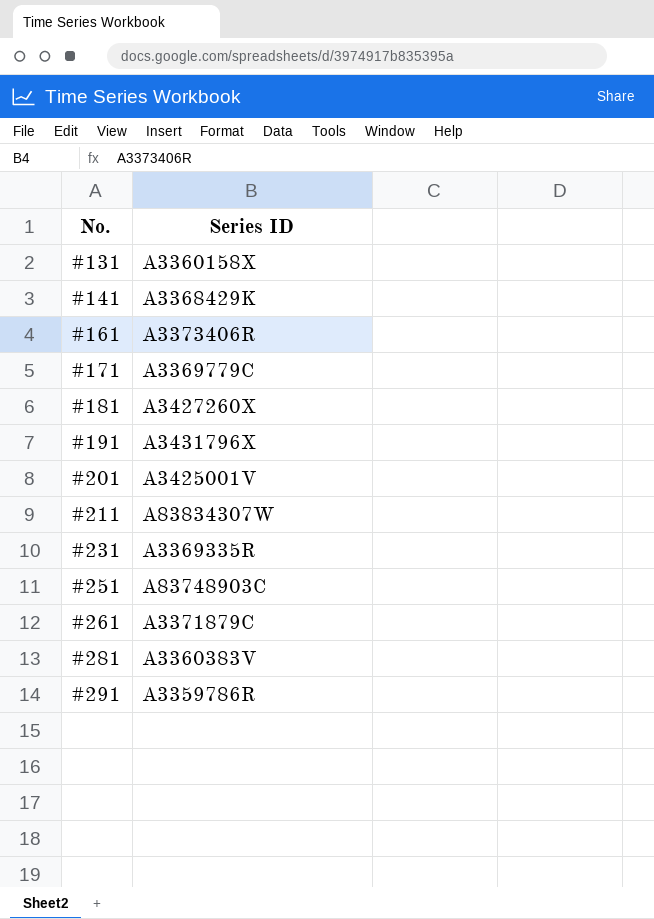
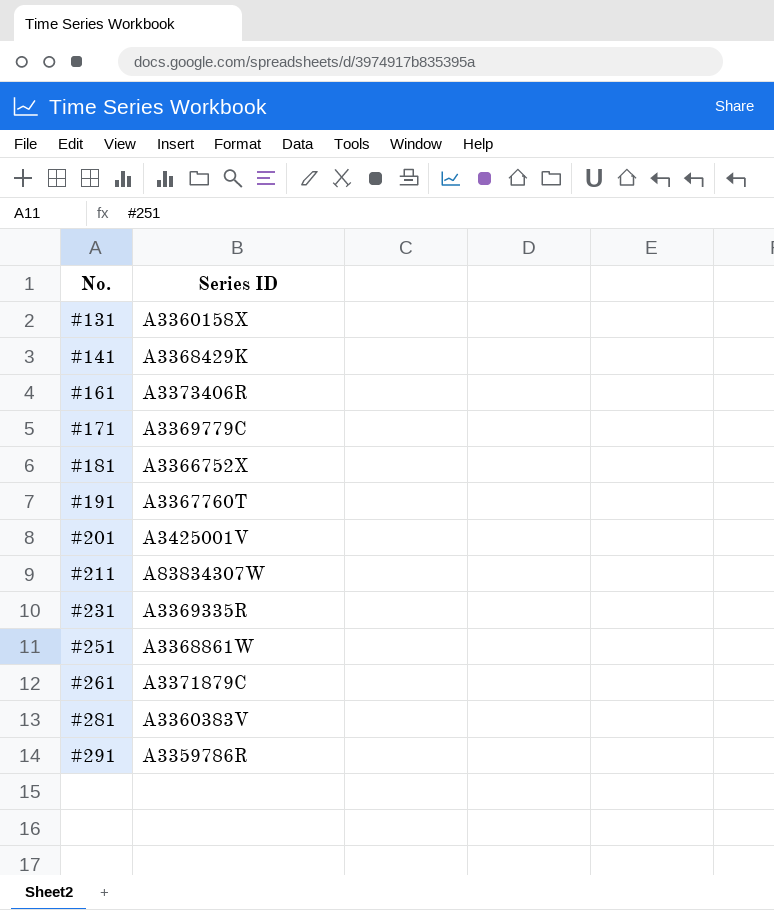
#181 | Series ID: A3427260X -> A3366752X
#191 | Series ID: A3431796X -> A3367760T
#251 | Series ID: A83748903C -> A3368861W

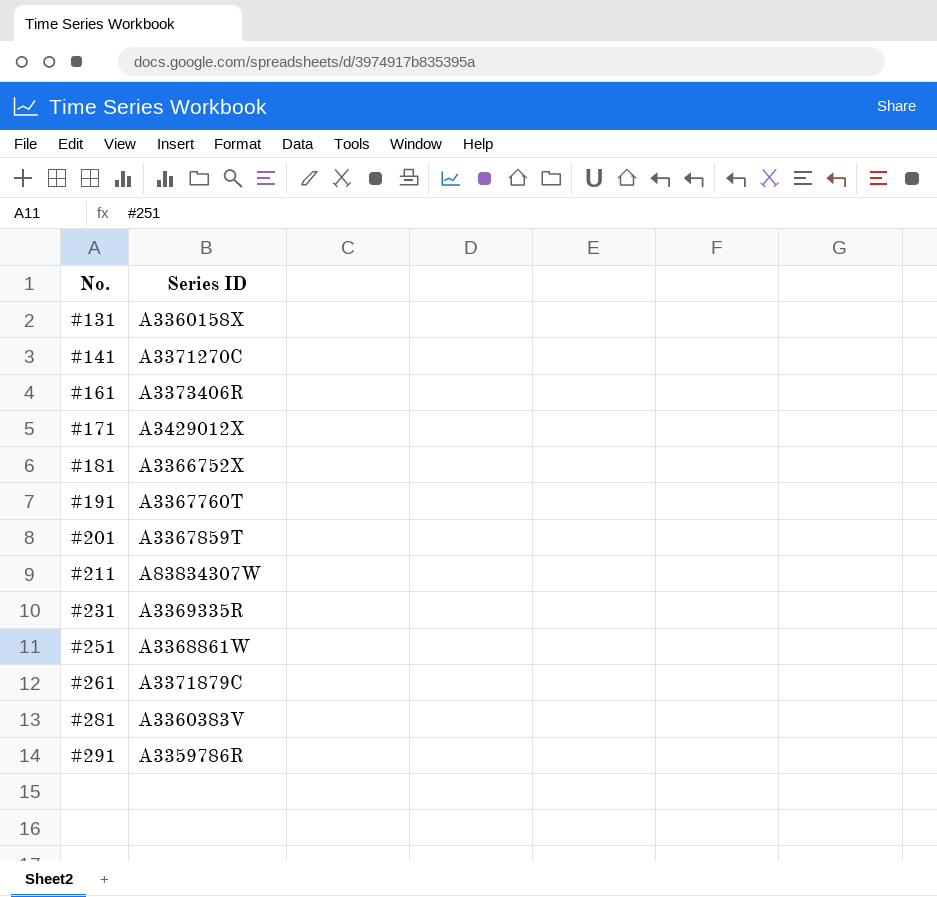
#141 | Series ID: A3368429K -> A3371270C
#171 | Series ID: A3369779C -> A3429012X
#201 | Series ID: A3425001V -> A3367859T

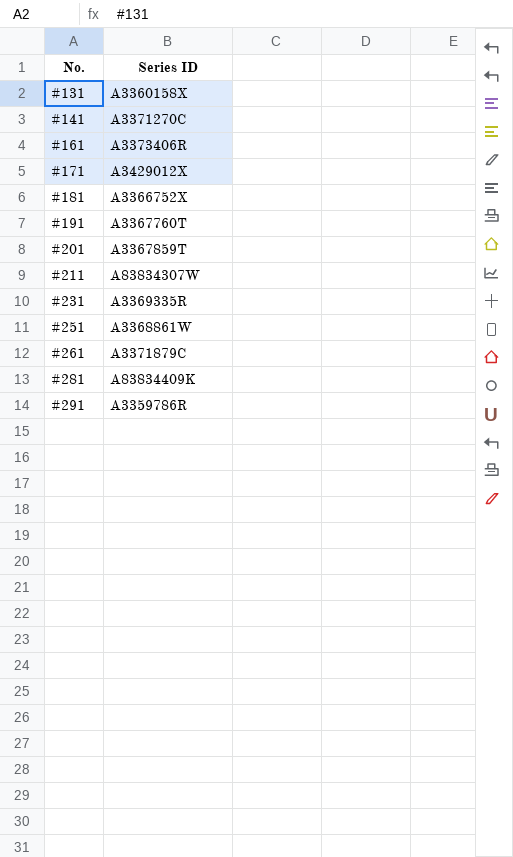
#281 | Series ID: A3360383V -> A83834409K

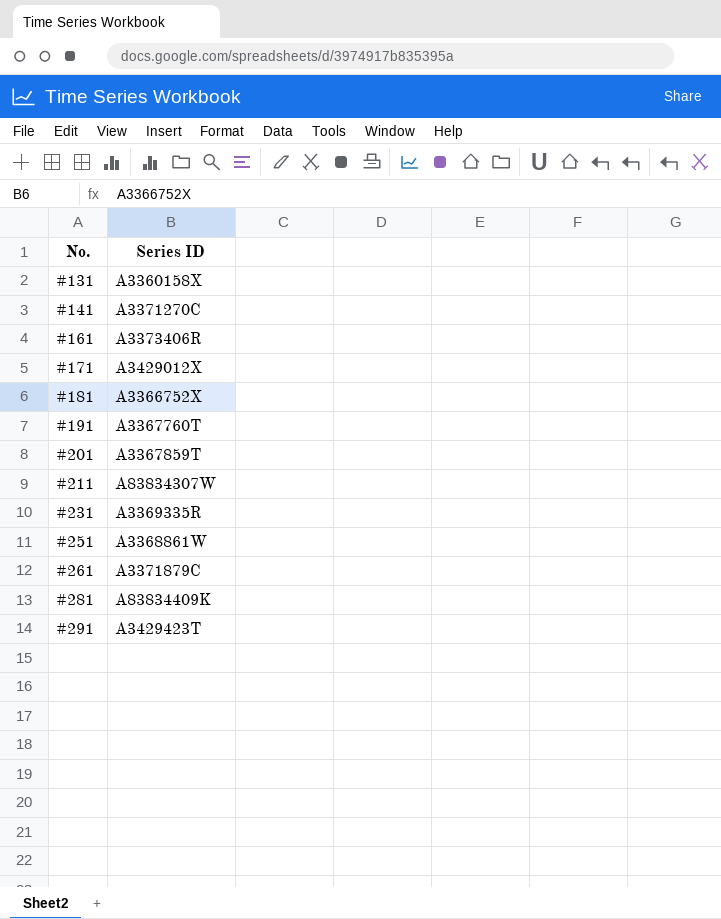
#291 | Series ID: A3359786R -> A3429423T

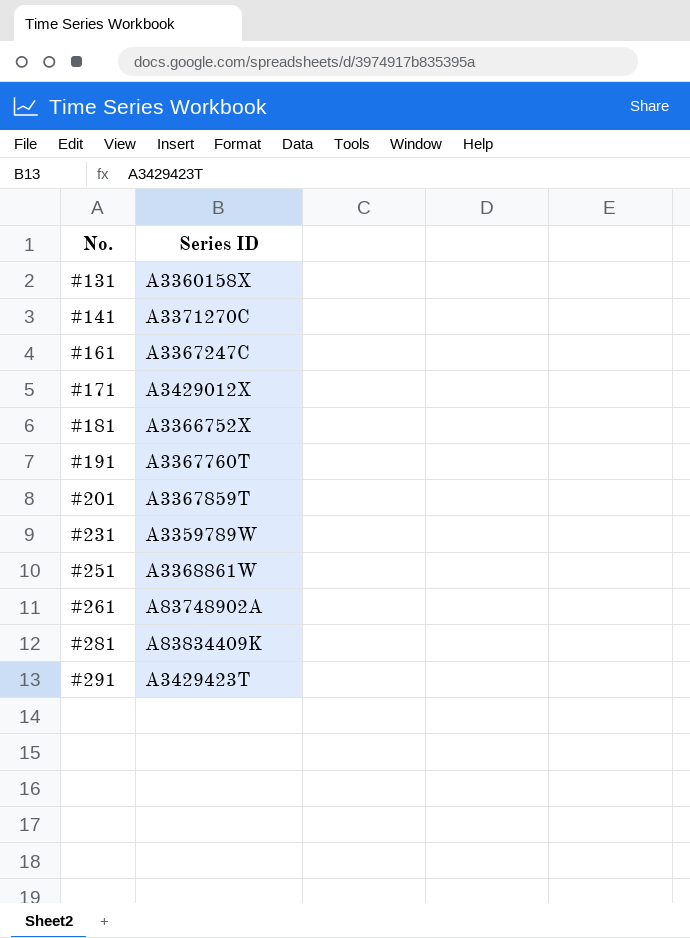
row #211: A83834307W -> none
#161 | Series ID: A3373406R -> A3367247C
#231 | Series ID: A3369335R -> A3359789W
#261 | Series ID: A3371879C -> A83748902A

